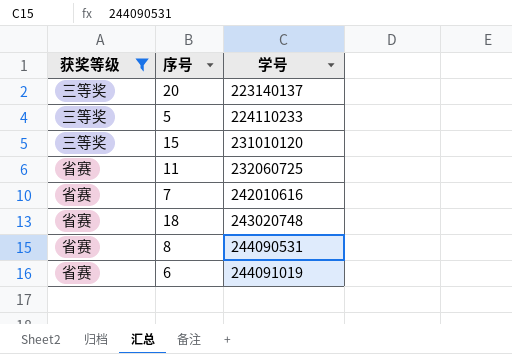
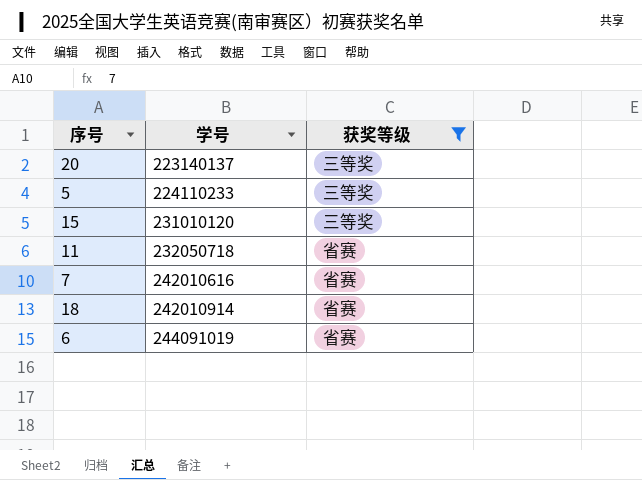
column 获奖等级 | position: 1 -> 3
row 8: 省赛 | 244090531 -> none
11 | 学号: 232060725 -> 232050718
18 | 学号: 243020748 -> 242010914

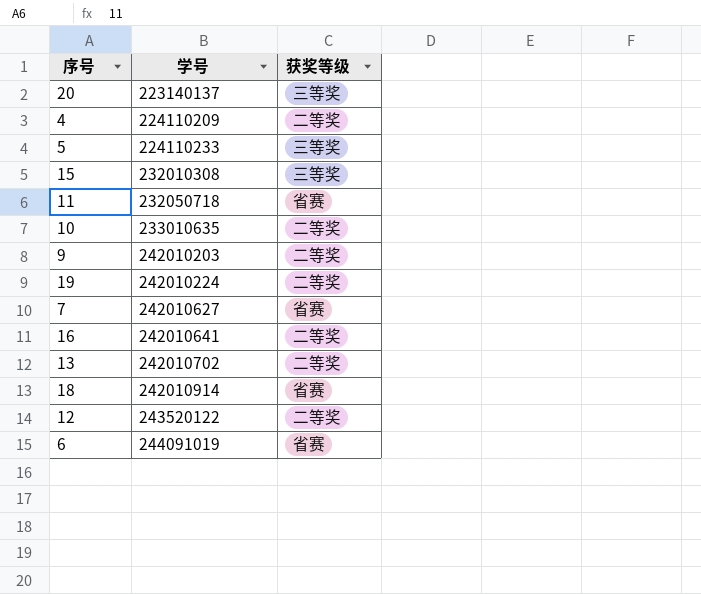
filter: 获奖等级 != 二等奖 -> none
15 | 学号: 231010120 -> 232010308
7 | 学号: 242010616 -> 242010627

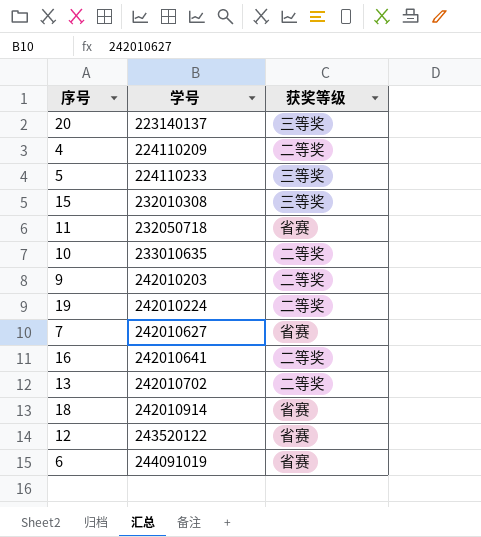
12 | 获奖等级: 二等奖 -> 省赛

